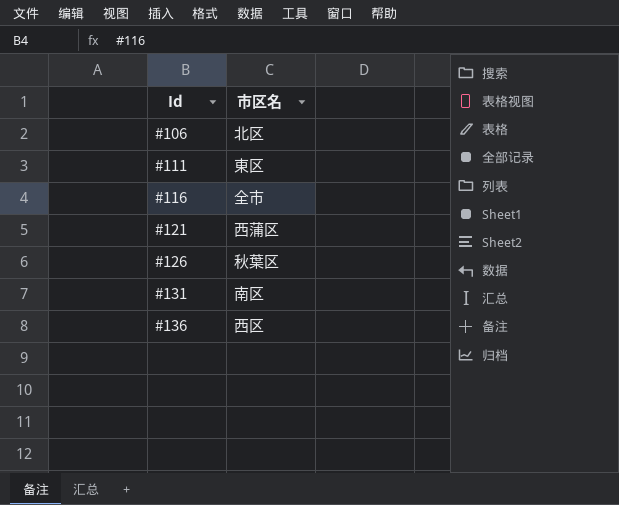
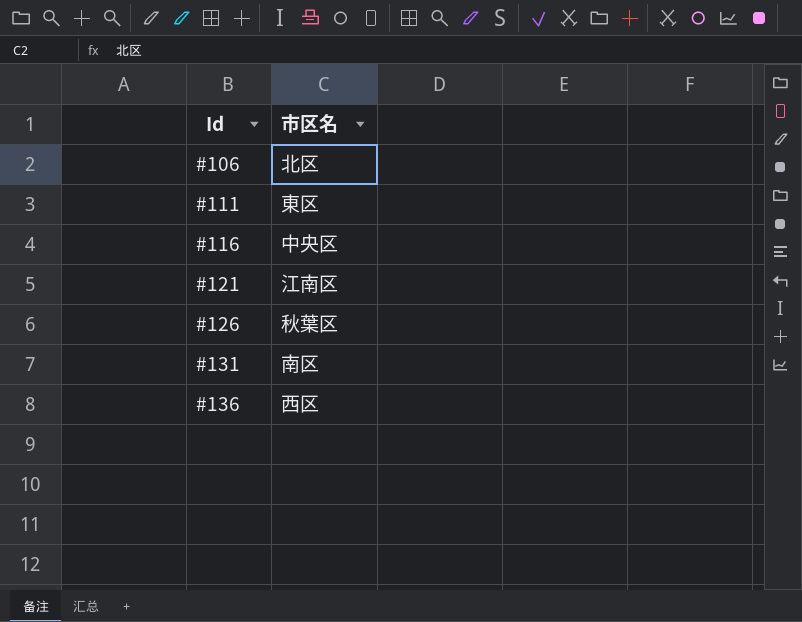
#116 | 市区名: 全市 -> 中央区
#121 | 市区名: 西蒲区 -> 江南区

